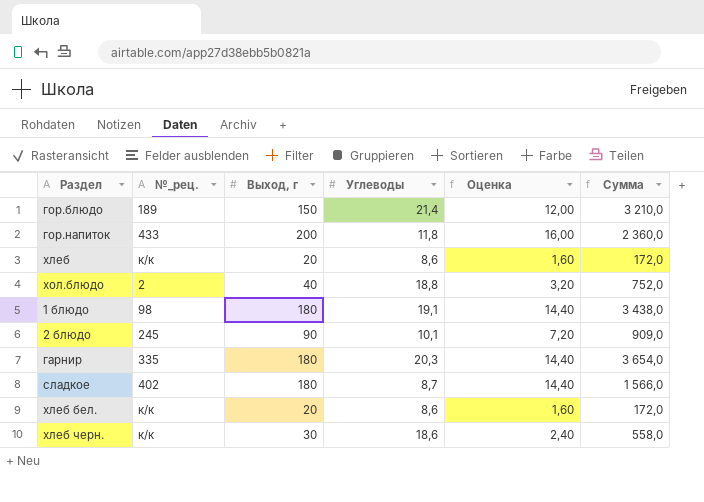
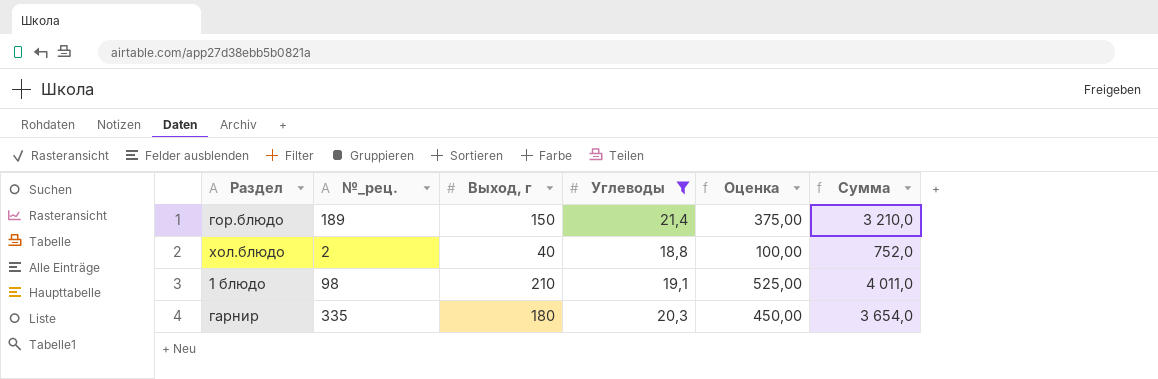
filter: none -> Углеводы >= 18,8
column Оценка | formula: [Выход, г] * 0,08 -> [Выход, г] * 2,5
1 блюдо | Выход, г: 180 -> 210
1 блюдо | Сумма: 3 438,0 -> 4 011,0

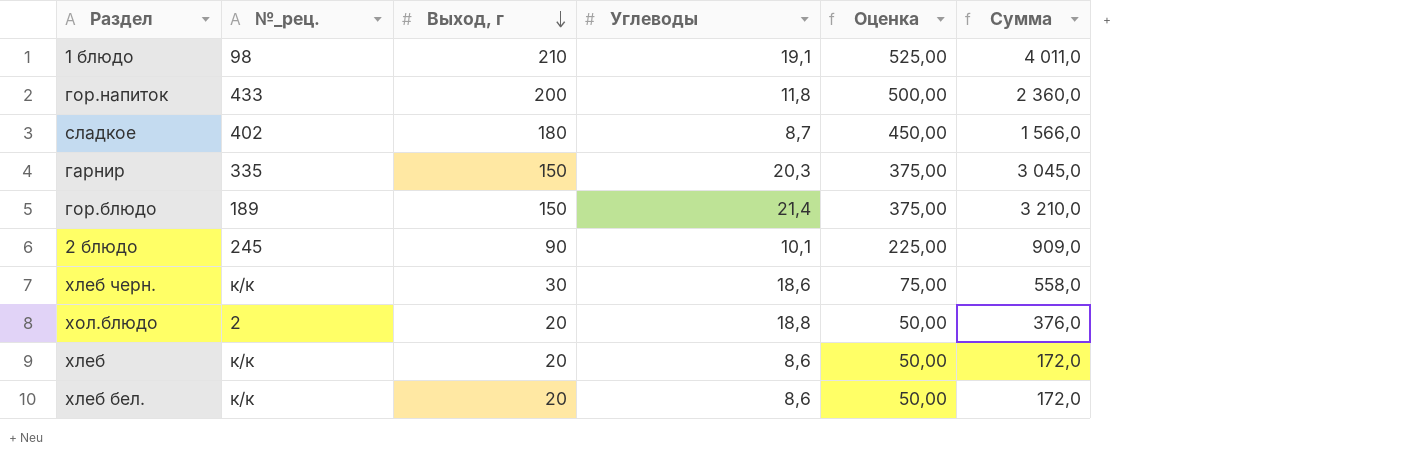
filter: Углеводы >= 18,8 -> none
row order: none -> Выход, г descending
гарнир | Выход, г: 180 -> 150
гарнир | Оценка: 450,00 -> 375,00
гарнир | Сумма: 3 654,0 -> 3 045,0
хол.блюдо | Выход, г: 40 -> 20
хол.блюдо | Оценка: 100,00 -> 50,00
хол.блюдо | Сумма: 752,0 -> 376,0

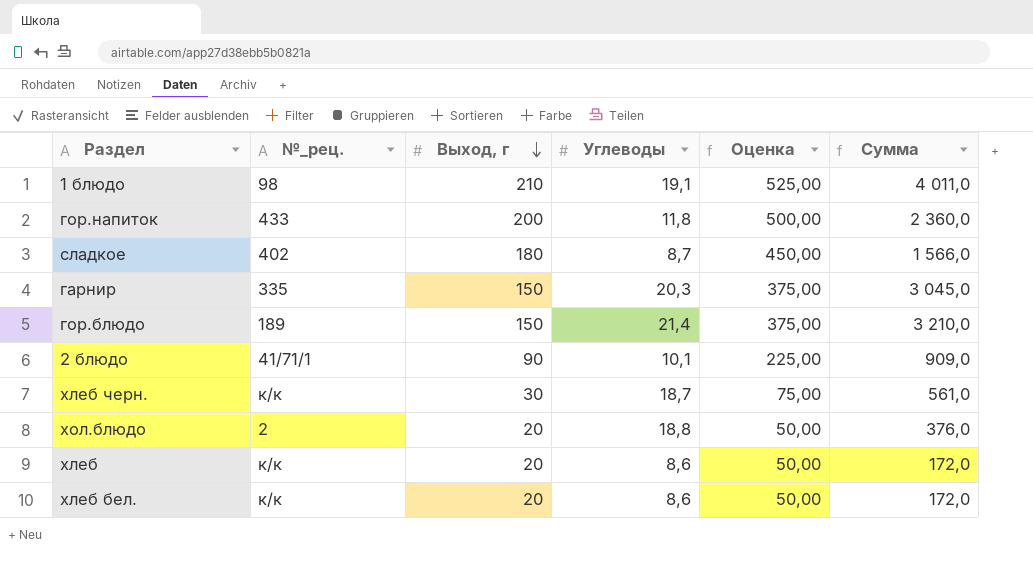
2 блюдо | №_рец.: 245 -> 41/71/1
хлеб черн. | Углеводы: 18,6 -> 18,7
хлеб черн. | Сумма: 558,0 -> 561,0

